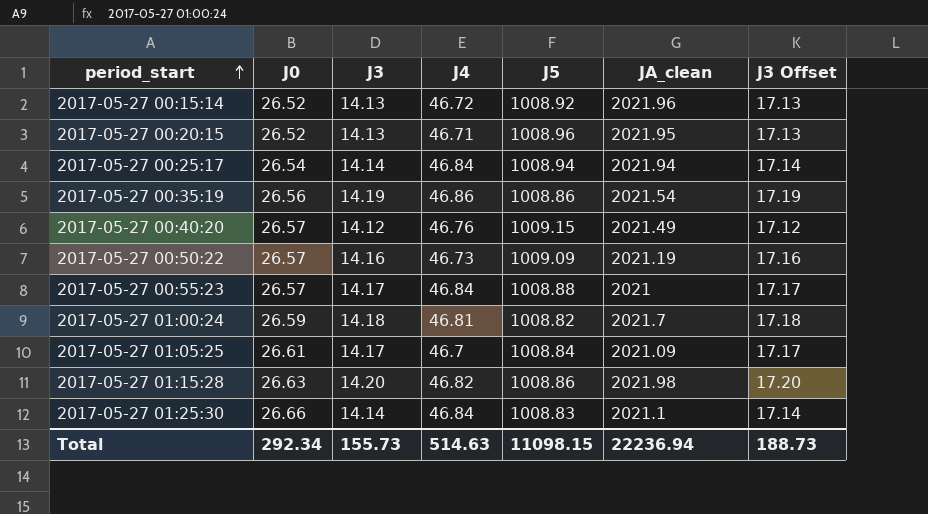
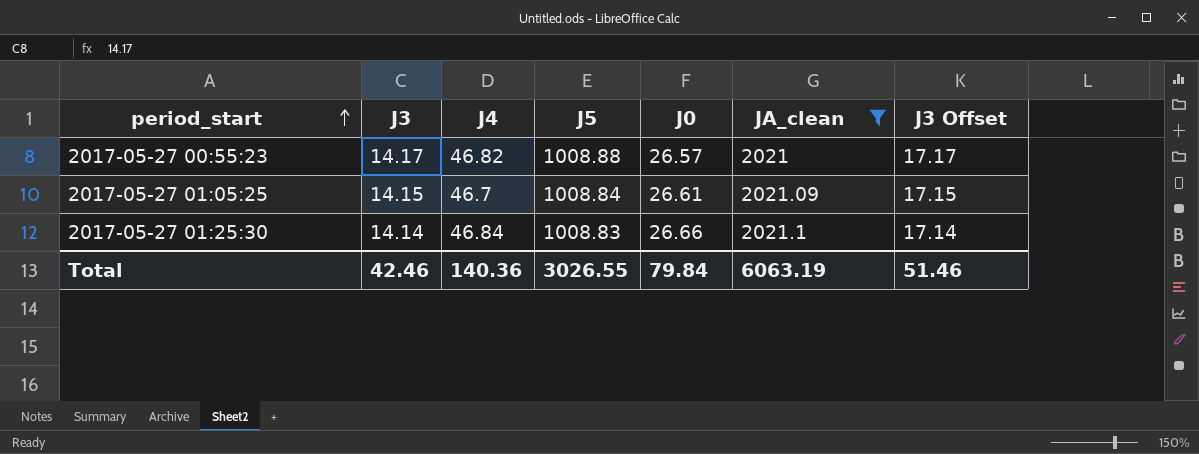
filter: none -> JA_clean <= 2021.1
column J0 | position: 2 -> 5
2017-05-27 00:55:23 | J4: 46.84 -> 46.82
2017-05-27 01:05:25 | J3: 14.17 -> 14.15
2017-05-27 01:05:25 | J3 Offset: 17.17 -> 17.15
Total | J3: 155.73 -> 42.46
Total | J4: 514.63 -> 140.36
Total | J5: 11098.15 -> 3026.55
Total | J0: 292.34 -> 79.84
Total | JA_clean: 22236.94 -> 6063.19
Total | J3 Offset: 188.73 -> 51.46

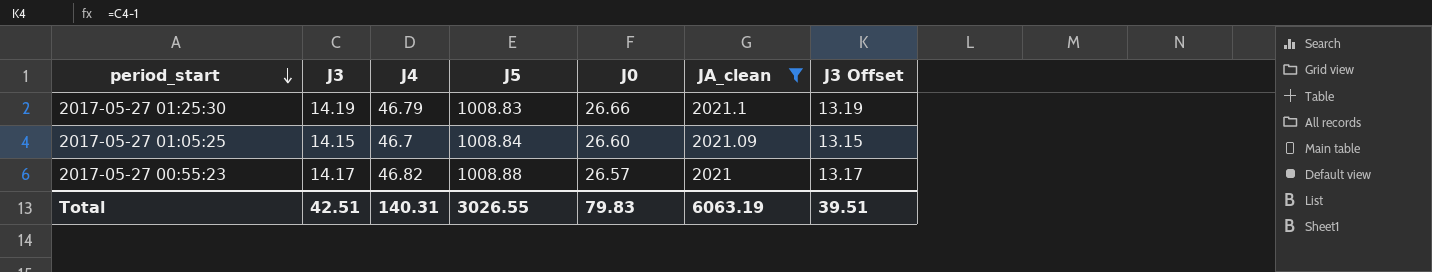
row order: period_start ascending -> period_start descending
column J3 Offset | formula: [J3] + 3 -> [J3] - 1
2017-05-27 01:25:30 | J3: 14.14 -> 14.19
2017-05-27 01:25:30 | J4: 46.84 -> 46.79
2017-05-27 01:05:25 | J0: 26.61 -> 26.60
Total | J3: 42.46 -> 42.51
Total | J4: 140.36 -> 140.31
Total | J0: 79.84 -> 79.83
Total | J3 Offset: 51.46 -> 39.51

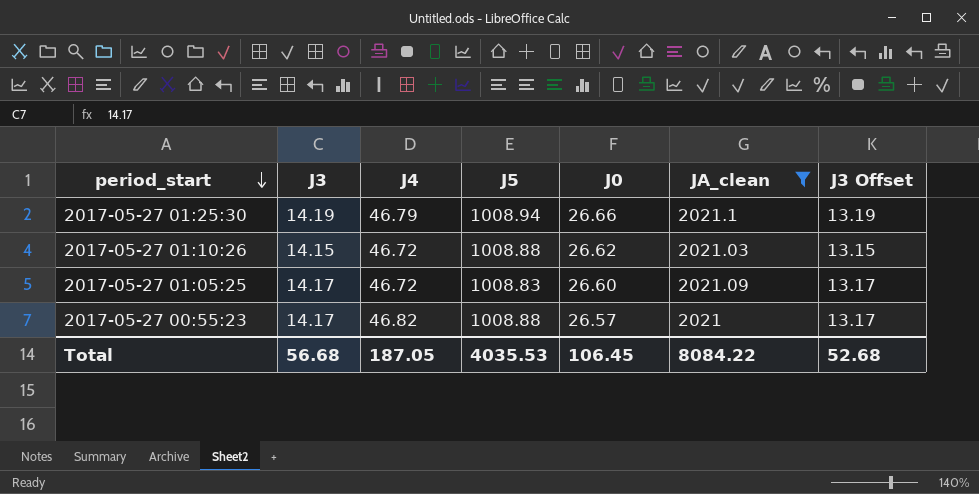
2017-05-27 01:25:30 | J5: 1008.83 -> 1008.94
row 2017-05-27 01:10:26: none -> 14.15 | 46.72 | 1008.88 | 26.62 | 2021.03 | 13.15
2017-05-27 01:05:25 | J3: 14.15 -> 14.17
2017-05-27 01:05:25 | J4: 46.7 -> 46.72
2017-05-27 01:05:25 | J5: 1008.84 -> 1008.83
2017-05-27 01:05:25 | J3 Offset: 13.15 -> 13.17
Total | J3: 42.51 -> 56.68
Total | J4: 140.31 -> 187.05
Total | J5: 3026.55 -> 4035.53
Total | J0: 79.83 -> 106.45
Total | JA_clean: 6063.19 -> 8084.22
Total | J3 Offset: 39.51 -> 52.68

